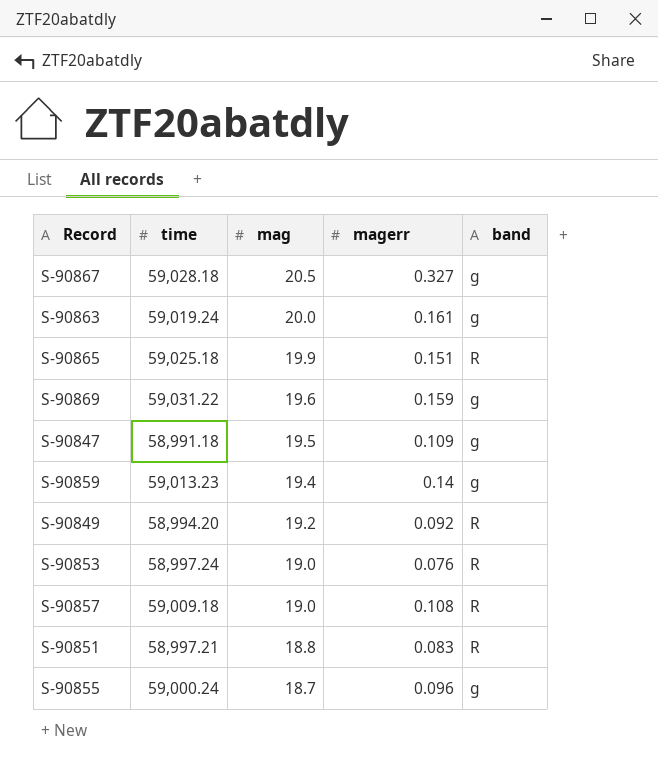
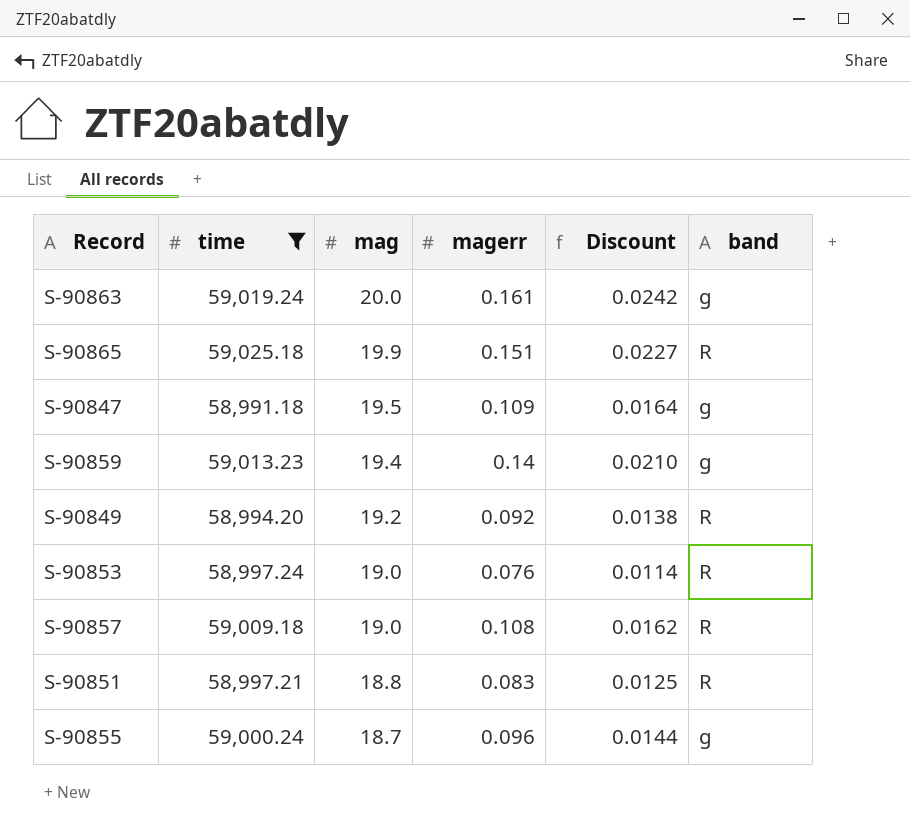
filter: none -> time <= 59,025.18
column Discount | formula: none -> [magerr] * 0.15

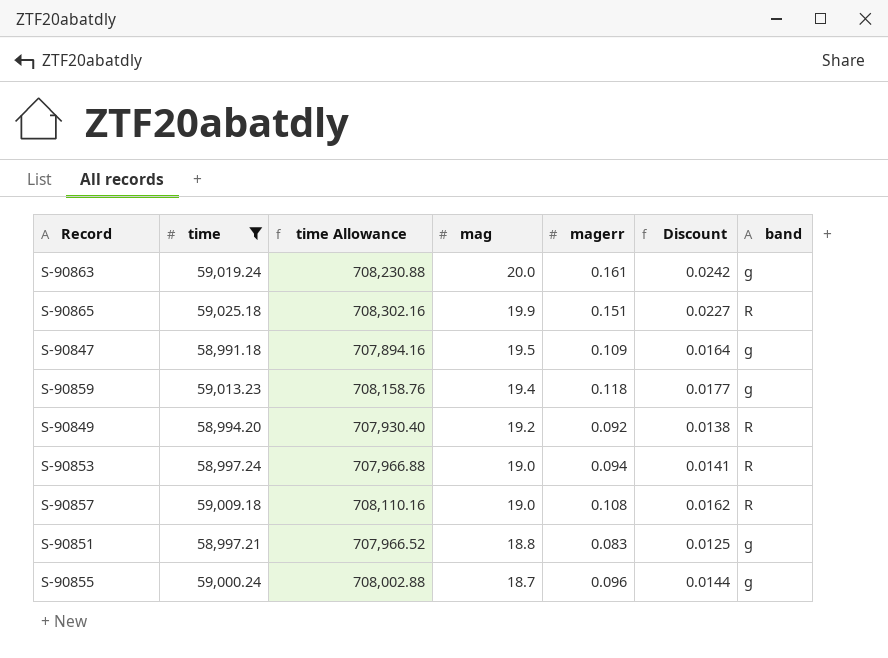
column time Allowance | formula: none -> [time] * 12
S-90859 | magerr: 0.14 -> 0.118
S-90859 | Discount: 0.0210 -> 0.0177
S-90853 | magerr: 0.076 -> 0.094
S-90853 | Discount: 0.0114 -> 0.0141
S-90851 | band: R -> g

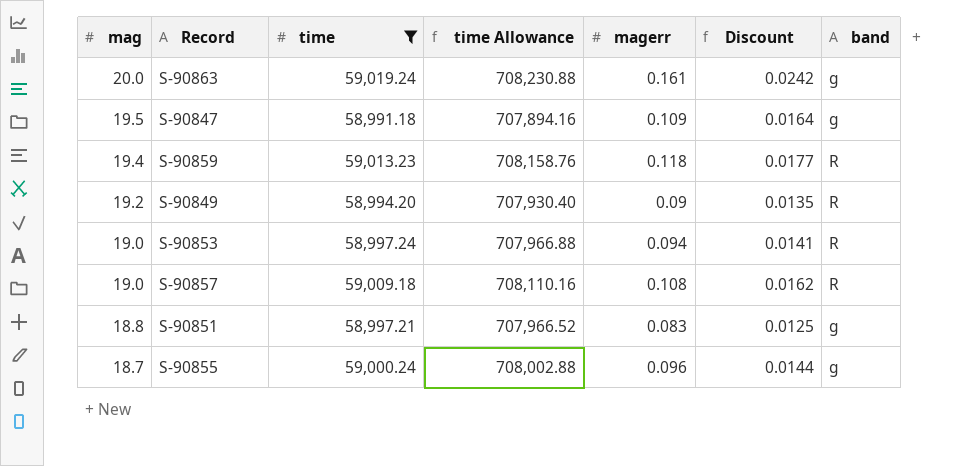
column mag | position: 4 -> 1
row S-90865: 59,025.18 | 708,302.16 | 19.9 | 0.151 | 0.0227 | R -> none
S-90859 | band: g -> R
S-90849 | magerr: 0.092 -> 0.09
S-90849 | Discount: 0.0138 -> 0.0135

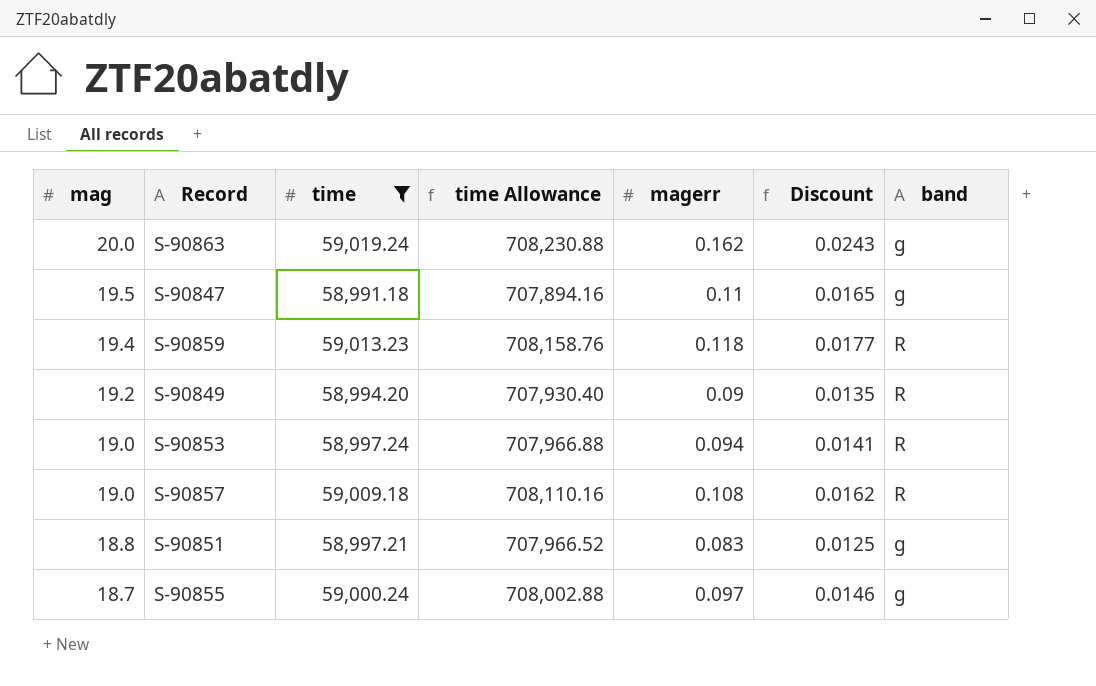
S-90863 | magerr: 0.161 -> 0.162
S-90863 | Discount: 0.0242 -> 0.0243
S-90847 | magerr: 0.109 -> 0.11
S-90847 | Discount: 0.0164 -> 0.0165
S-90855 | magerr: 0.096 -> 0.097
S-90855 | Discount: 0.0144 -> 0.0146

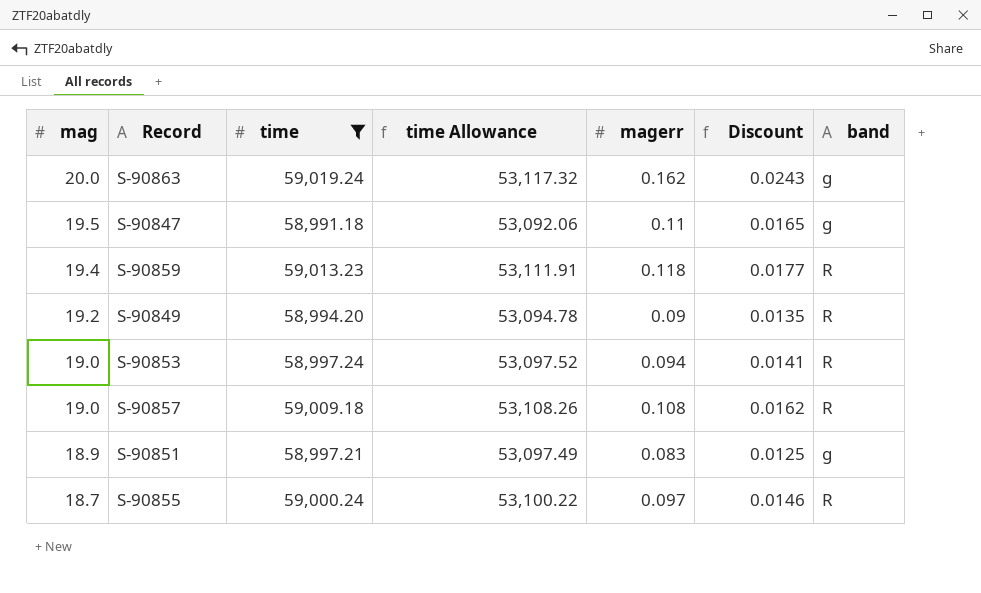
column time Allowance | formula: [time] * 12 -> [time] * 0.9
S-90851 | mag: 18.8 -> 18.9
S-90855 | band: g -> R

